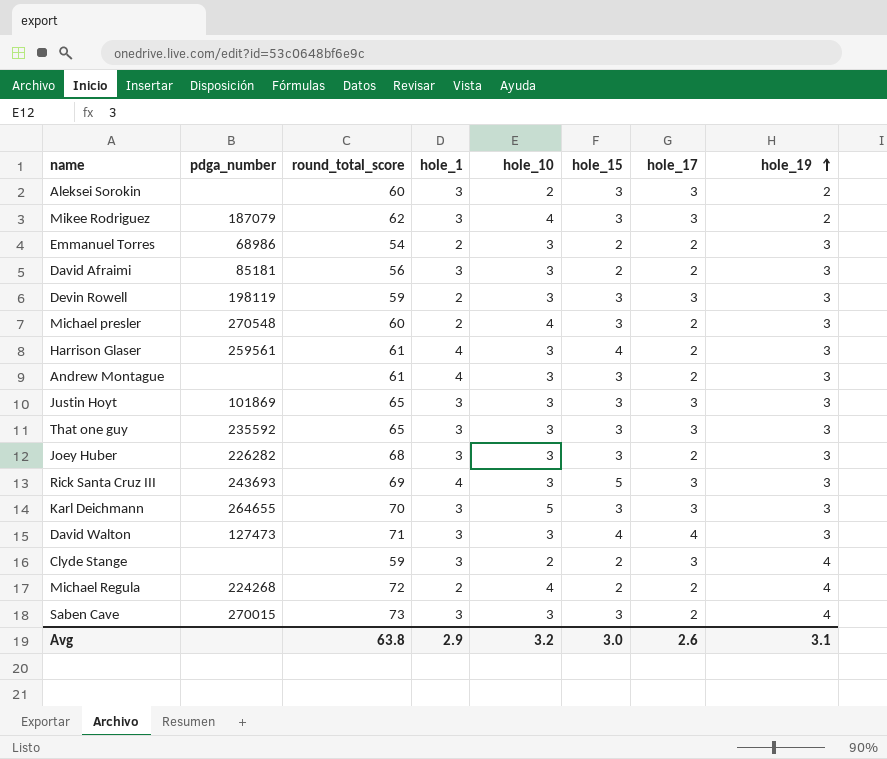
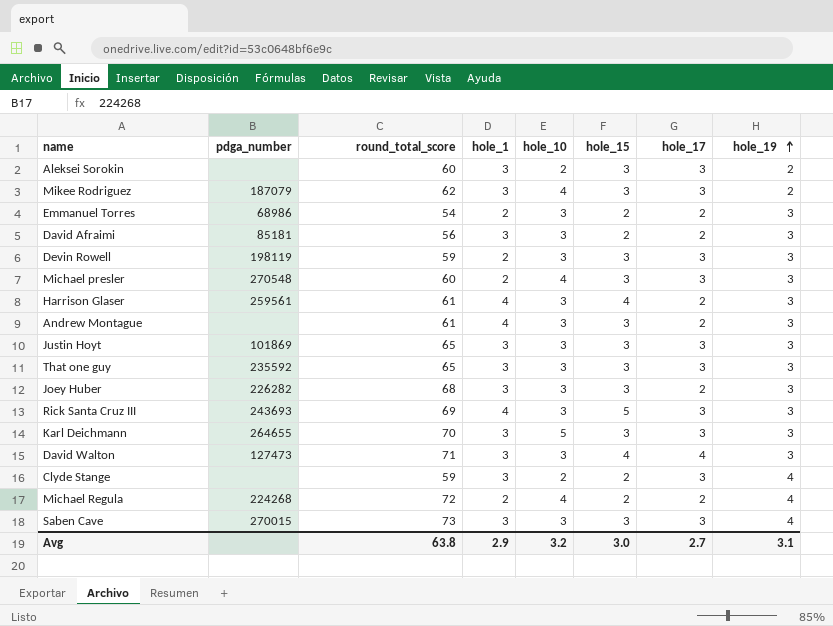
Michael presler | hole_17: 2 -> 3
Saben Cave | hole_17: 2 -> 3
Avg | hole_17: 2.6 -> 2.7

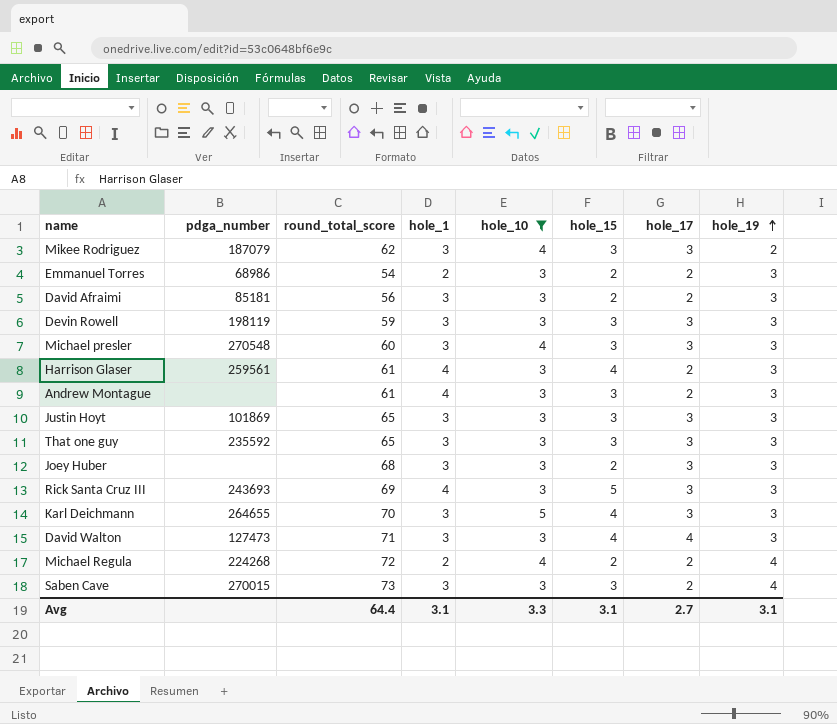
filter: none -> hole_10 != 2
Devin Rowell | hole_1: 2 -> 3
Michael presler | hole_1: 2 -> 3
Joey Huber | pdga_number: 226282 -> none
Joey Huber | hole_15: 3 -> 2
Joey Huber | hole_17: 2 -> 3
Karl Deichmann | hole_15: 3 -> 4
Saben Cave | hole_17: 3 -> 2
Avg | round_total_score: 63.8 -> 64.4
Avg | hole_1: 2.9 -> 3.1
Avg | hole_10: 3.2 -> 3.3
Avg | hole_15: 3.0 -> 3.1

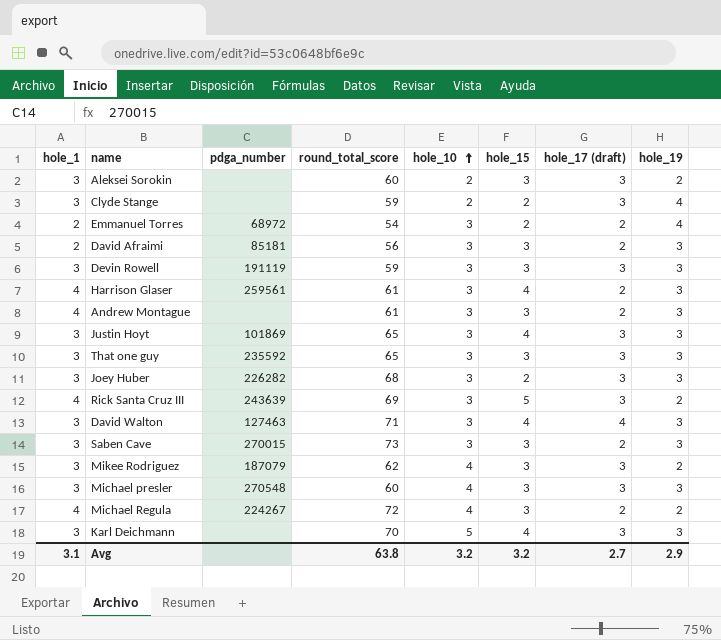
filter: hole_10 != 2 -> none
row order: hole_19 ascending -> hole_10 ascending
column hole_1 | position: 4 -> 1
column name: hole_17 -> hole_17 (draft)
Emmanuel Torres | pdga_number: 68986 -> 68972
Emmanuel Torres | hole_19: 3 -> 4
David Afraimi | hole_1: 3 -> 2
David Afraimi | hole_15: 2 -> 3
Devin Rowell | pdga_number: 198119 -> 191119
Justin Hoyt | hole_15: 3 -> 4
Joey Huber | pdga_number: none -> 226282
Rick Santa Cruz III | pdga_number: 243693 -> 243639
Rick Santa Cruz III | hole_19: 3 -> 2
David Walton | pdga_number: 127473 -> 127463
Saben Cave | hole_19: 4 -> 3
Michael Regula | hole_1: 2 -> 4
Michael Regula | pdga_number: 224268 -> 224267
Michael Regula | hole_15: 2 -> 3
Michael Regula | hole_19: 4 -> 2
Karl Deichmann | pdga_number: 264655 -> none
Avg | round_total_score: 64.4 -> 63.8
Avg | hole_10: 3.3 -> 3.2
Avg | hole_15: 3.1 -> 3.2
Avg | hole_19: 3.1 -> 2.9

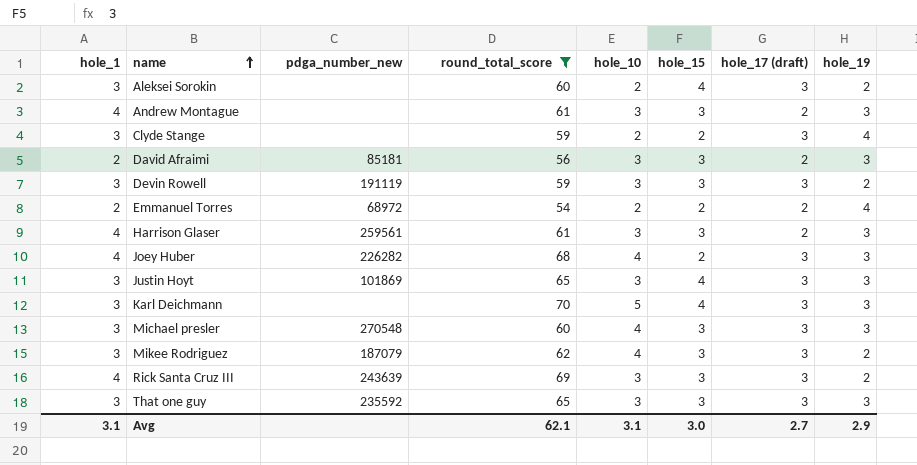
filter: none -> round_total_score <= 70
row order: hole_10 ascending -> name ascending
column name: pdga_number -> pdga_number_new
Aleksei Sorokin | hole_15: 3 -> 4
Devin Rowell | hole_19: 3 -> 2
Emmanuel Torres | hole_10: 3 -> 2
Harrison Glaser | hole_15: 4 -> 3
Joey Huber | hole_1: 3 -> 4
Joey Huber | hole_10: 3 -> 4
Rick Santa Cruz III | hole_15: 5 -> 3
Avg | round_total_score: 63.8 -> 62.1
Avg | hole_10: 3.2 -> 3.1
Avg | hole_15: 3.2 -> 3.0

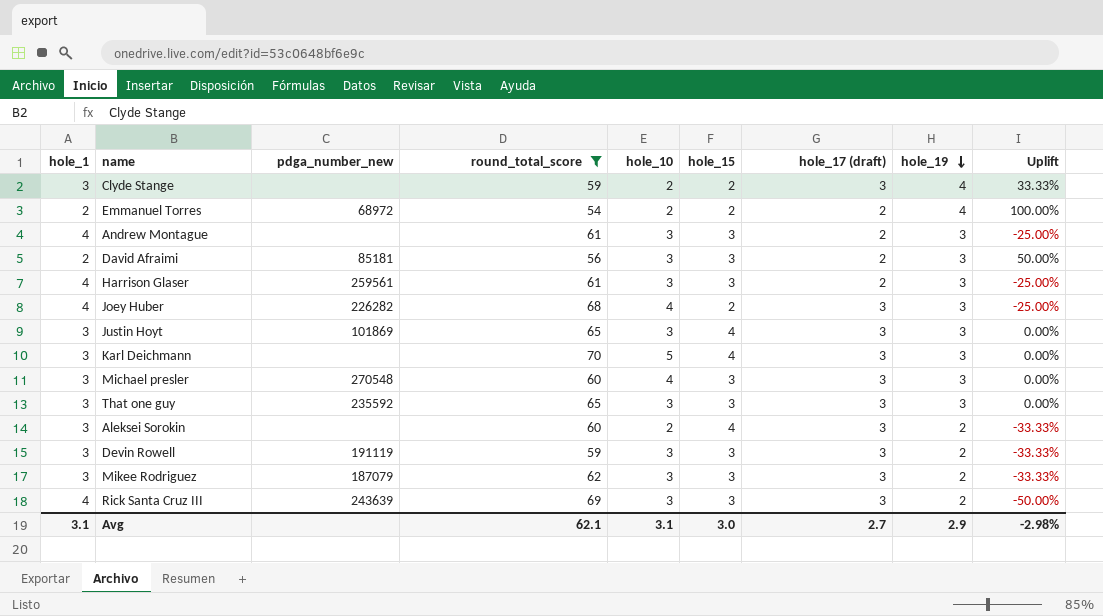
row order: name ascending -> hole_19 descending
column Uplift | formula: none -> ([hole_19] - [hole_1]) / [hole_1]
Mikee Rodriguez | hole_10: 4 -> 3

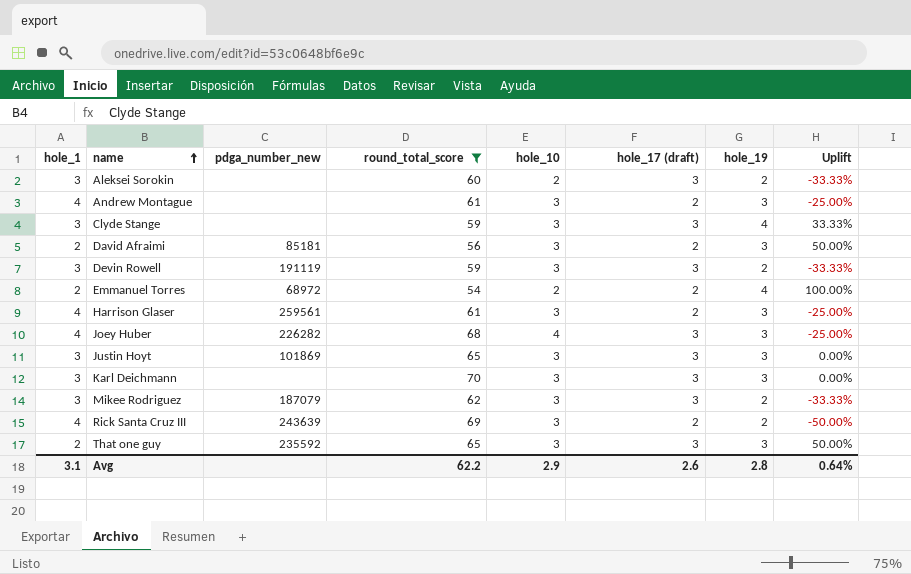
row order: hole_19 descending -> name ascending
column hole_15 | position: 6 -> none
row Michael presler: 3 | 270548 | 60 | 4 | 3 | 3 | 3 | 0.00% -> none
Clyde Stange | hole_10: 2 -> 3
Karl Deichmann | hole_10: 5 -> 3
Rick Santa Cruz III | hole_17 (draft): 3 -> 2
That one guy | hole_1: 3 -> 2
That one guy | Uplift: 0.00% -> 50.00%
Avg | round_total_score: 62.1 -> 62.2
Avg | hole_10: 3.1 -> 2.9
Avg | hole_17 (draft): 2.7 -> 2.6
Avg | hole_19: 2.9 -> 2.8
Avg | Uplift: -2.98% -> 0.64%

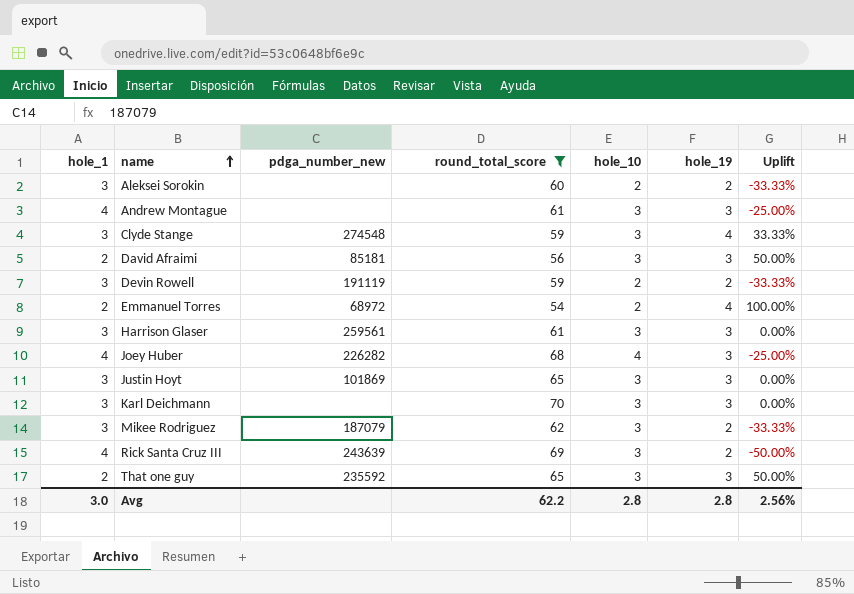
column hole_17 (draft) | position: 6 -> none
Clyde Stange | pdga_number_new: none -> 274548
Devin Rowell | hole_10: 3 -> 2
Harrison Glaser | hole_1: 4 -> 3
Harrison Glaser | Uplift: -25.00% -> 0.00%
Avg | hole_1: 3.1 -> 3.0
Avg | hole_10: 2.9 -> 2.8
Avg | Uplift: 0.64% -> 2.56%

